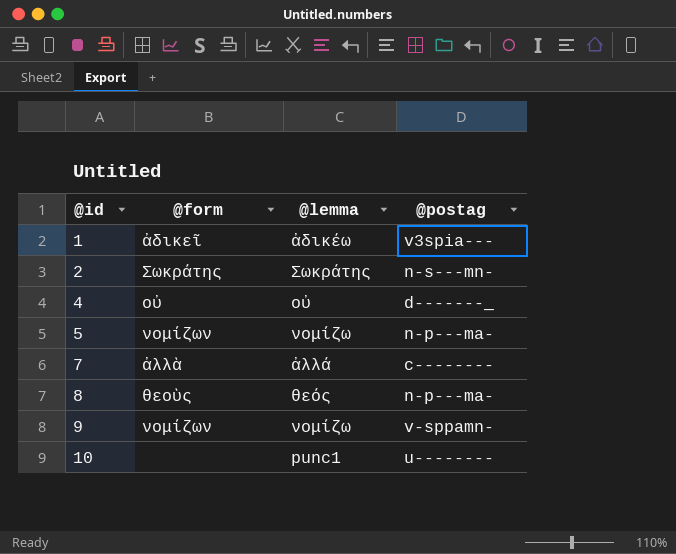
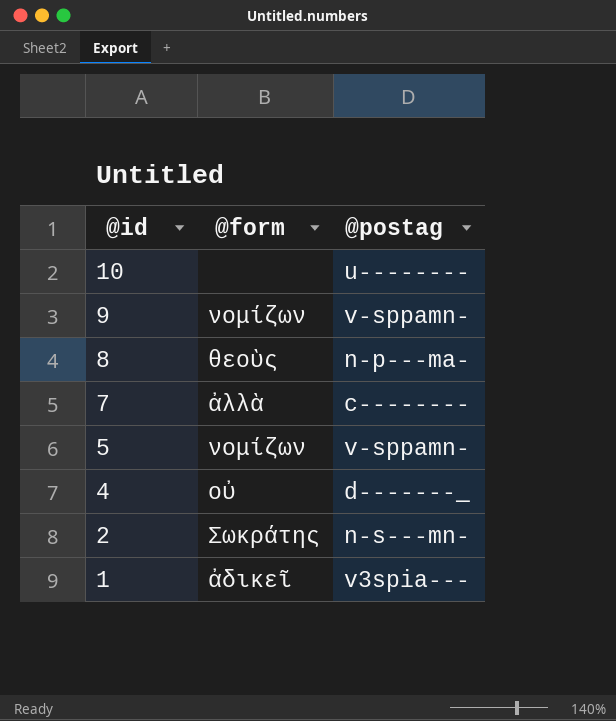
row order: @id ascending -> @id descending
column @lemma | position: 3 -> none
5 | @postag: n-p---ma- -> v-sppamn-

